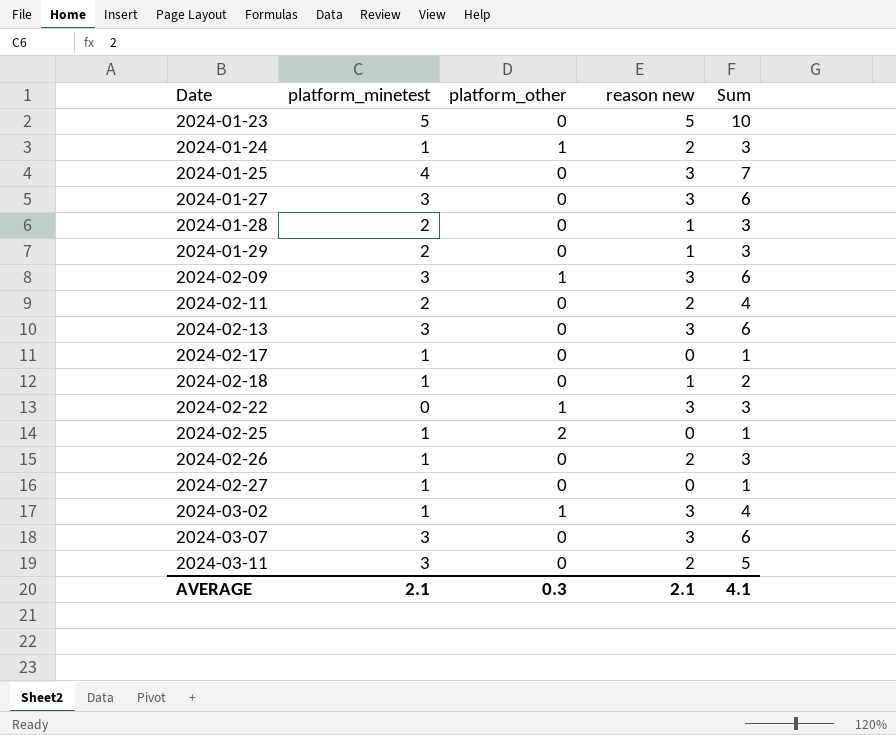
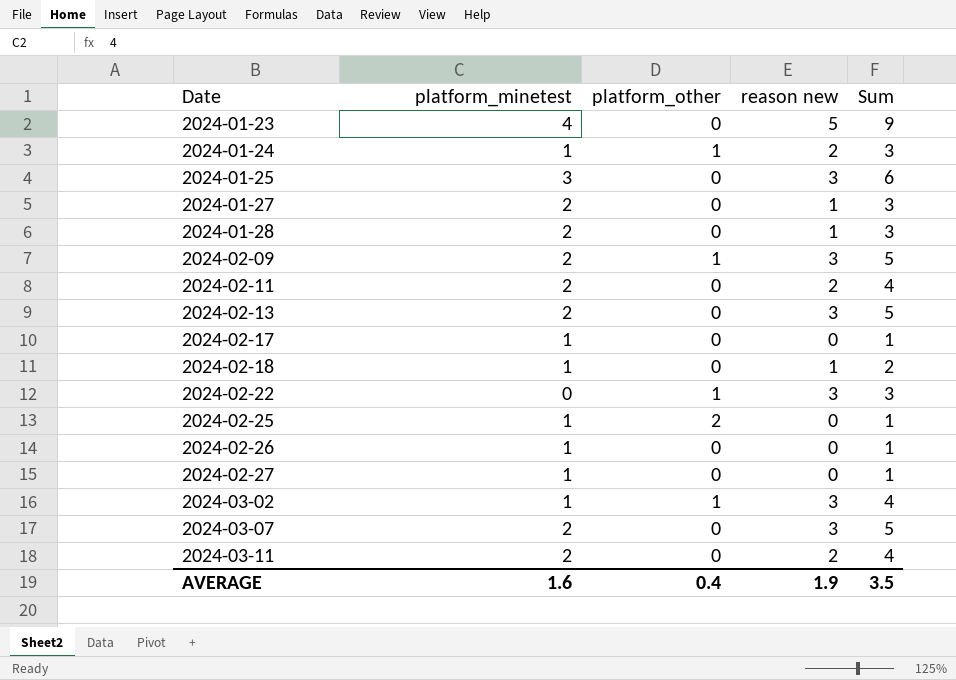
row 2024-01-29: 2 | 0 | 1 | 3 -> none
2024-01-23 | platform_minetest: 5 -> 4
2024-01-23 | Sum: 10 -> 9
2024-01-25 | platform_minetest: 4 -> 3
2024-01-25 | Sum: 7 -> 6
2024-01-27 | platform_minetest: 3 -> 2
2024-01-27 | reason new: 3 -> 1
2024-01-27 | Sum: 6 -> 3
2024-02-09 | platform_minetest: 3 -> 2
2024-02-09 | Sum: 6 -> 5
2024-02-13 | platform_minetest: 3 -> 2
2024-02-13 | Sum: 6 -> 5
2024-02-26 | reason new: 2 -> 0
2024-02-26 | Sum: 3 -> 1
2024-03-07 | platform_minetest: 3 -> 2
2024-03-07 | Sum: 6 -> 5
2024-03-11 | platform_minetest: 3 -> 2
2024-03-11 | Sum: 5 -> 4
AVERAGE | platform_minetest: 2.1 -> 1.6
AVERAGE | platform_other: 0.3 -> 0.4
AVERAGE | reason new: 2.1 -> 1.9
AVERAGE | Sum: 4.1 -> 3.5

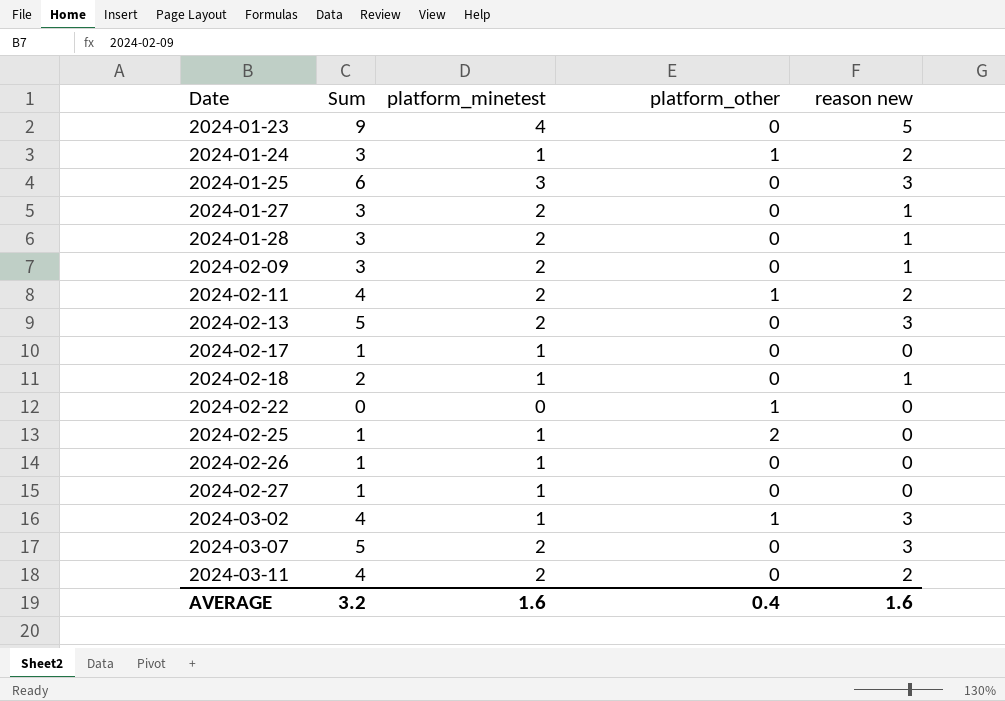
column Sum | position: 5 -> 2
2024-02-09 | Sum: 5 -> 3
2024-02-09 | platform_other: 1 -> 0
2024-02-09 | reason new: 3 -> 1
2024-02-11 | platform_other: 0 -> 1
2024-02-22 | Sum: 3 -> 0
2024-02-22 | reason new: 3 -> 0
AVERAGE | Sum: 3.5 -> 3.2
AVERAGE | reason new: 1.9 -> 1.6

